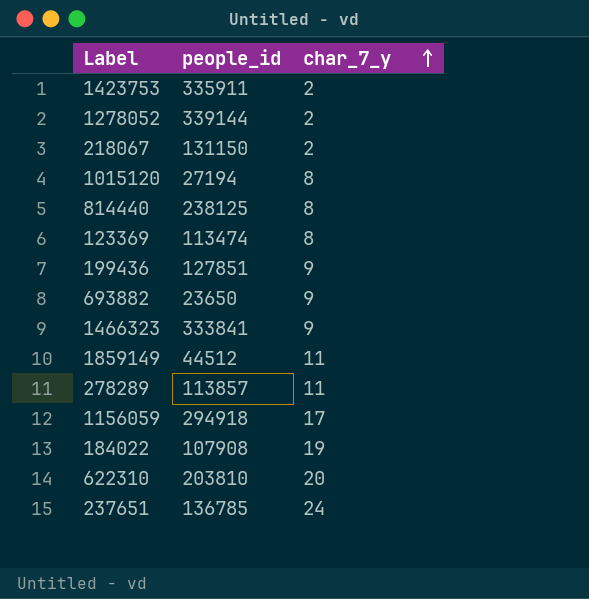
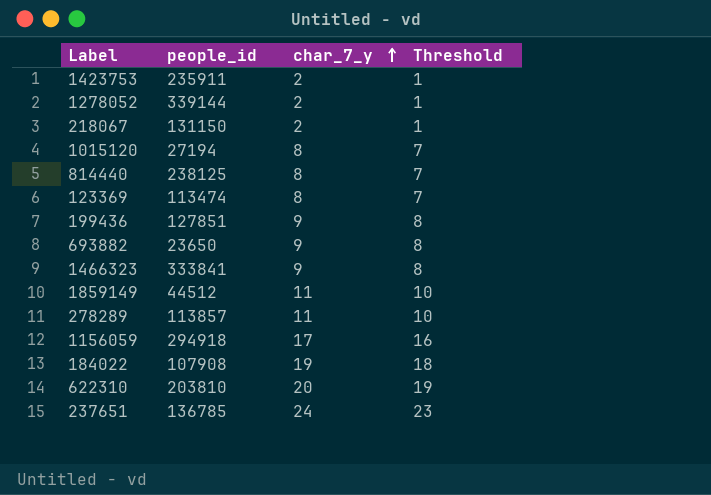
column Threshold | formula: none -> [char_7_y] - 1
1423753 | people_id: 335911 -> 235911

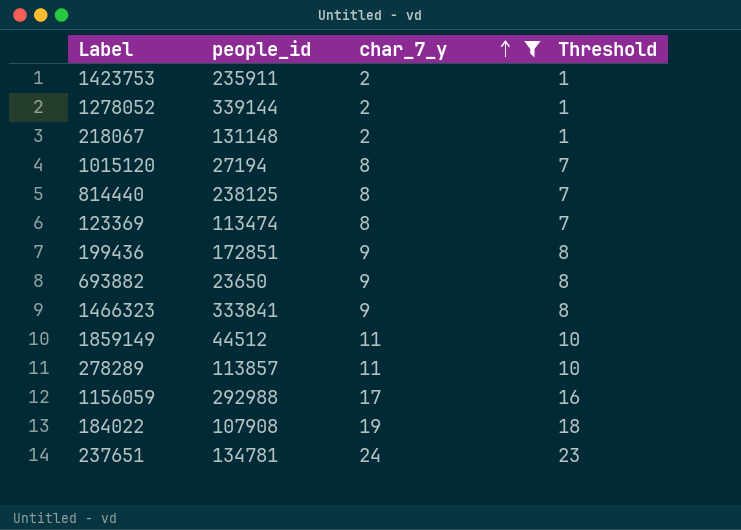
filter: none -> char_7_y != 20
218067 | people_id: 131150 -> 131148
199436 | people_id: 127851 -> 172851
1156059 | people_id: 294918 -> 292988
237651 | people_id: 136785 -> 134781

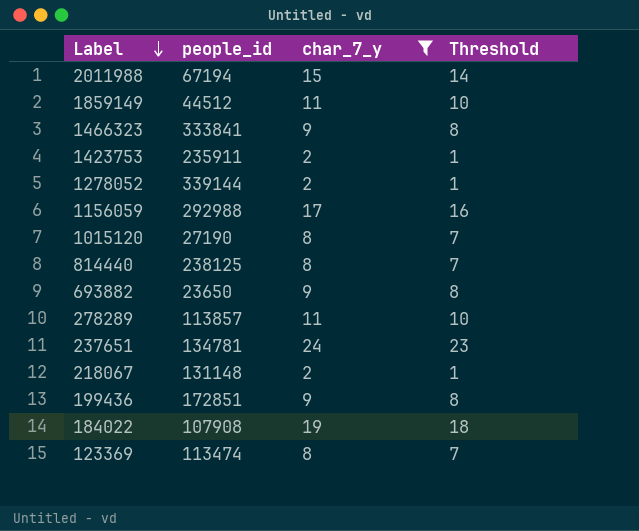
row order: char_7_y ascending -> Label descending
row 2011988: none -> 67194 | 15 | 14
1015120 | people_id: 27194 -> 27190

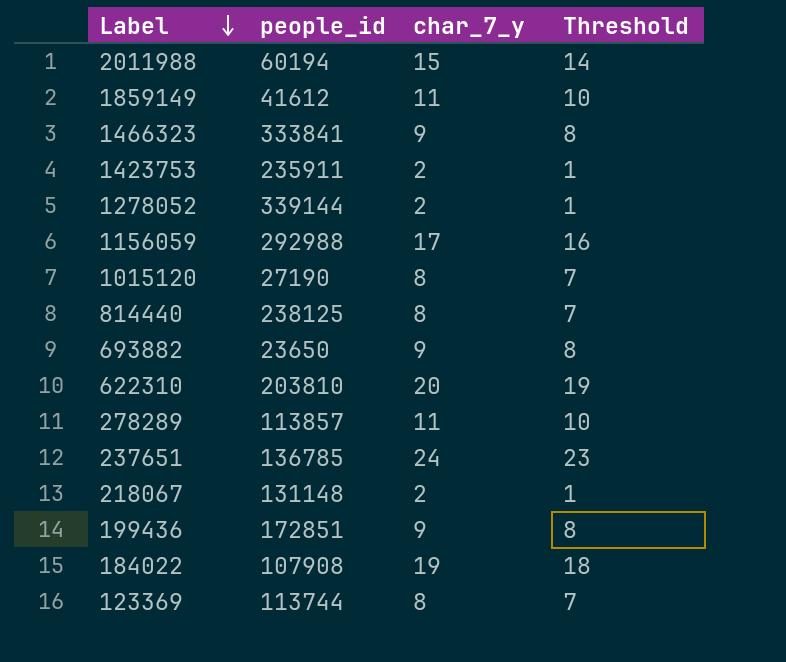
filter: char_7_y != 20 -> none
2011988 | people_id: 67194 -> 60194
1859149 | people_id: 44512 -> 41612
237651 | people_id: 134781 -> 136785
123369 | people_id: 113474 -> 113744

